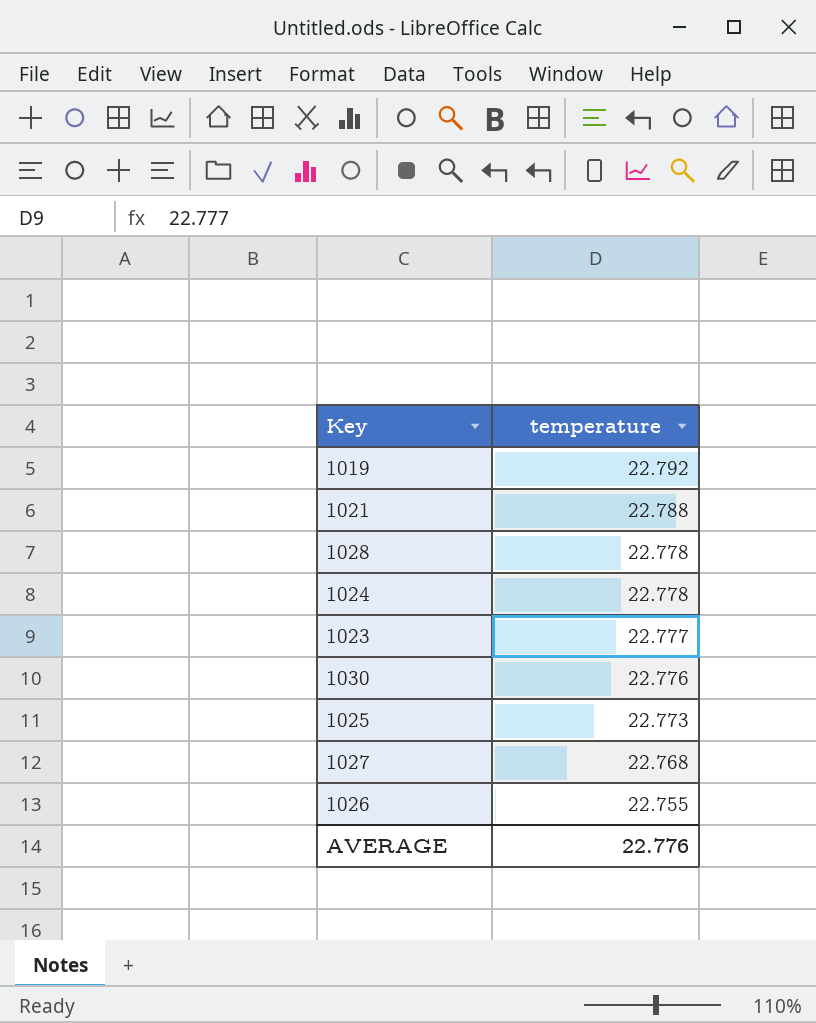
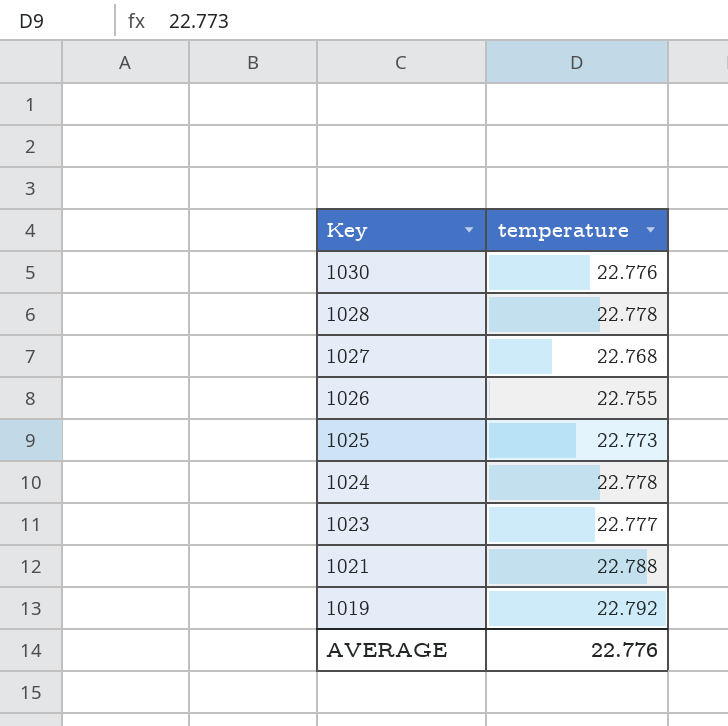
row order: temperature descending -> Key descending

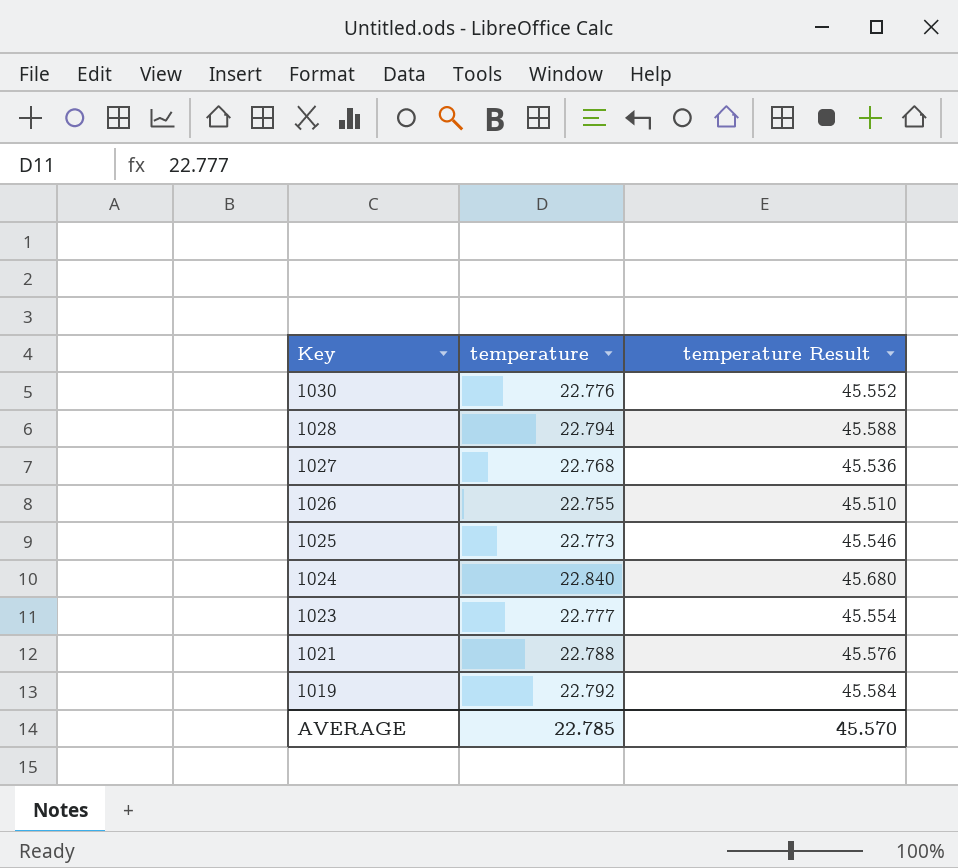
column temperature Result | formula: none -> [temperature] * 2
1028 | temperature: 22.778 -> 22.794
1024 | temperature: 22.778 -> 22.840
AVERAGE | temperature: 22.776 -> 22.785

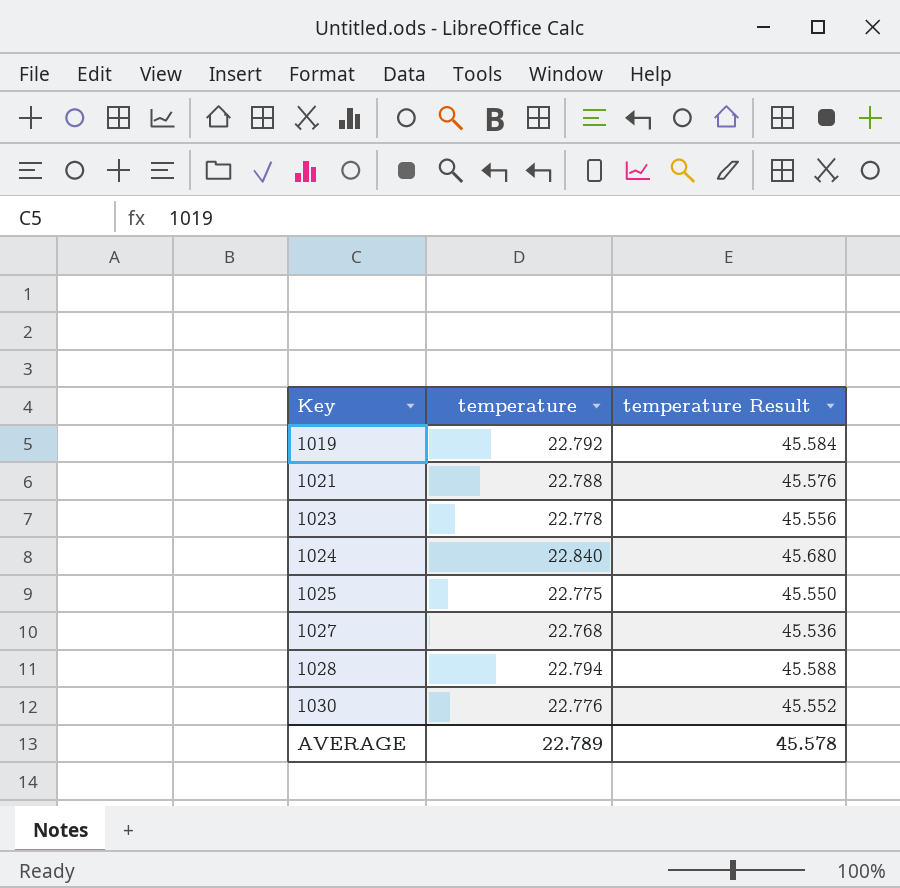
row order: Key descending -> Key ascending
row 1026: 22.755 | 45.510 -> none
1023 | temperature: 22.777 -> 22.778
1023 | temperature Result: 45.554 -> 45.556
1025 | temperature: 22.773 -> 22.775
1025 | temperature Result: 45.546 -> 45.550
AVERAGE | temperature: 22.785 -> 22.789
AVERAGE | temperature Result: 45.570 -> 45.578

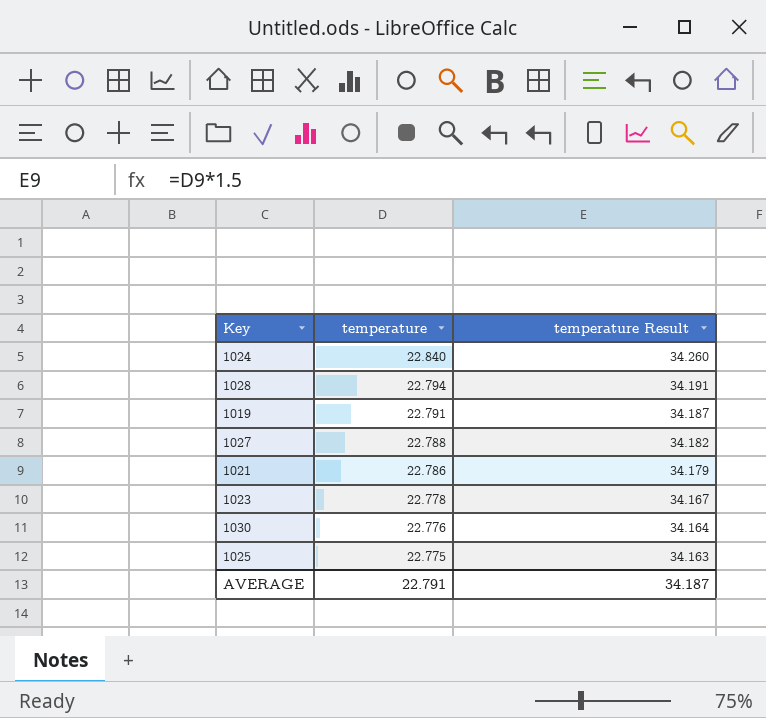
row order: Key ascending -> temperature descending
column temperature Result | formula: [temperature] * 2 -> [temperature] * 1.5
1019 | temperature: 22.792 -> 22.791
1027 | temperature: 22.768 -> 22.788
1021 | temperature: 22.788 -> 22.786
AVERAGE | temperature: 22.789 -> 22.791
AVERAGE | temperature Result: 45.578 -> 34.187

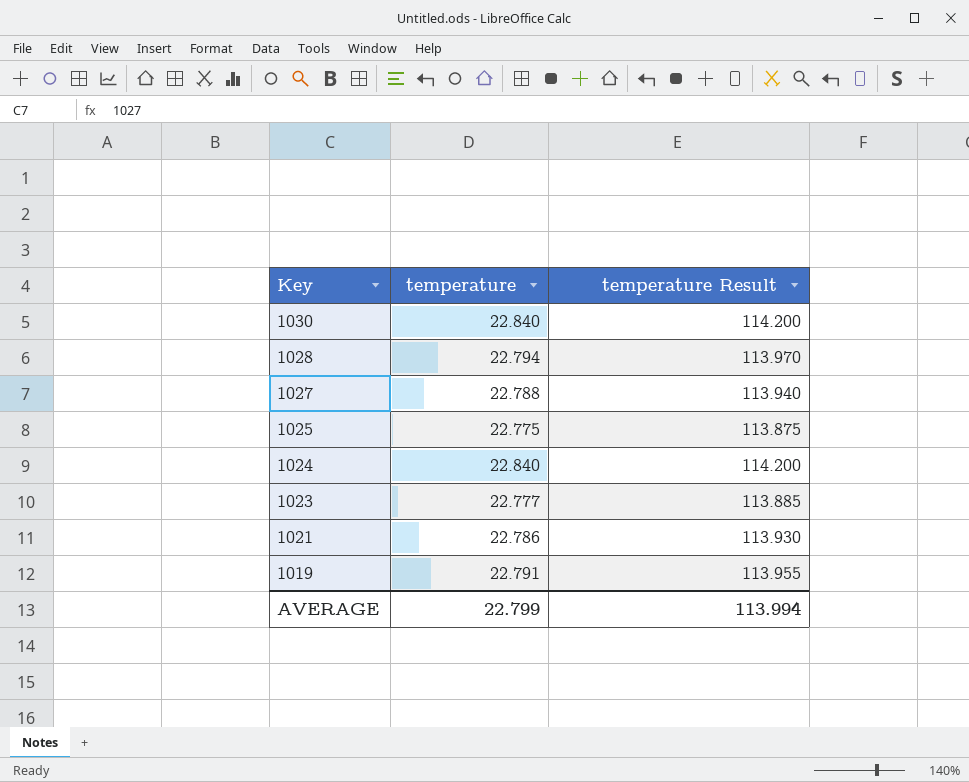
row order: temperature descending -> Key descending
column temperature Result | formula: [temperature] * 1.5 -> [temperature] * 5
1030 | temperature: 22.776 -> 22.840
1023 | temperature: 22.778 -> 22.777
AVERAGE | temperature: 22.791 -> 22.799
AVERAGE | temperature Result: 34.187 -> 113.994

